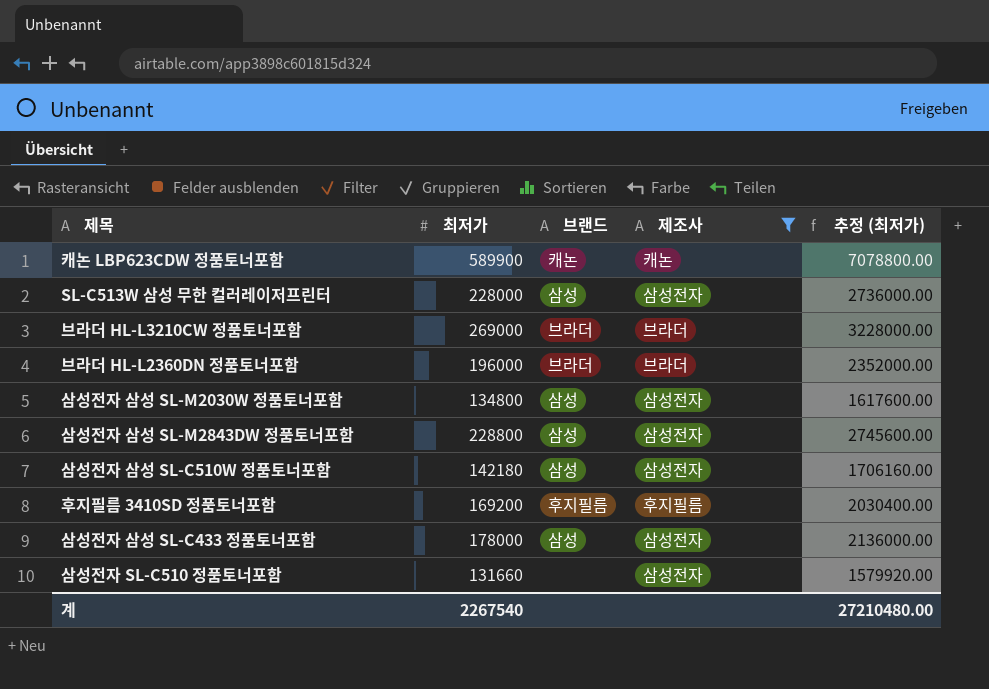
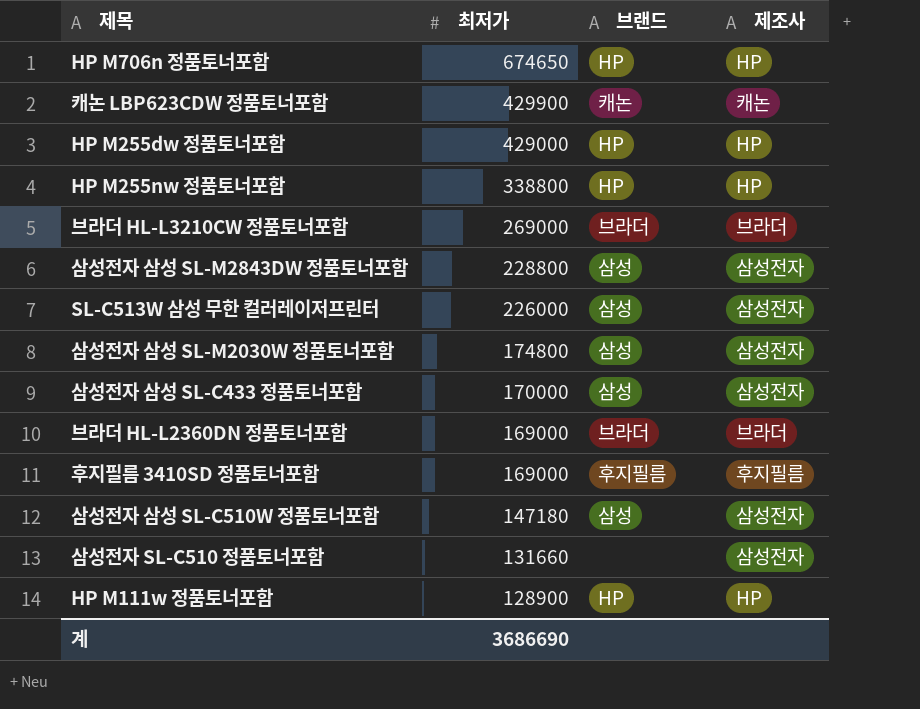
filter: 제조사 != HP -> none
row order: none -> 최저가 descending
column 추정 (최저가) | formula: [최저가] * 12 -> none
캐논 LBP623CDW 정품토너포함 | 최저가: 589900 -> 429900
SL-C513W 삼성 무한 컬러레이저프린터 | 최저가: 228000 -> 226000
삼성전자 삼성 SL-M2030W 정품토너포함 | 최저가: 134800 -> 174800
삼성전자 삼성 SL-C433 정품토너포함 | 최저가: 178000 -> 170000
브라더 HL-L2360DN 정품토너포함 | 최저가: 196000 -> 169000
후지필름 3410SD 정품토너포함 | 최저가: 169200 -> 169000
삼성전자 삼성 SL-C510W 정품토너포함 | 최저가: 142180 -> 147180
계 | 최저가: 2267540 -> 3686690

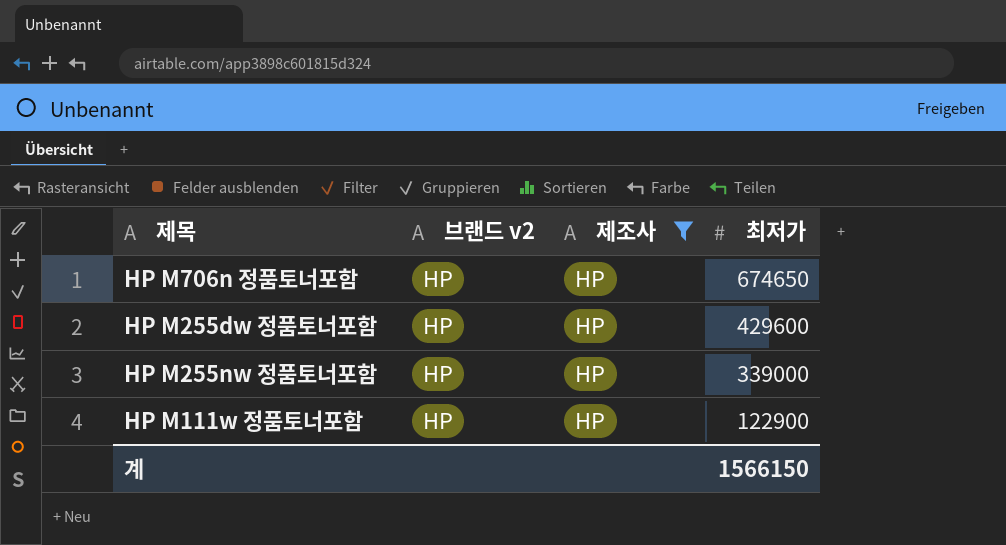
filter: none -> 제조사 = HP
column name: 브랜드 -> 브랜드 v2
column 최저가 | position: 2 -> 4
HP M255dw 정품토너포함 | 최저가: 429000 -> 429600
HP M255nw 정품토너포함 | 최저가: 338800 -> 339000
HP M111w 정품토너포함 | 최저가: 128900 -> 122900
계 | 최저가: 3686690 -> 1566150

